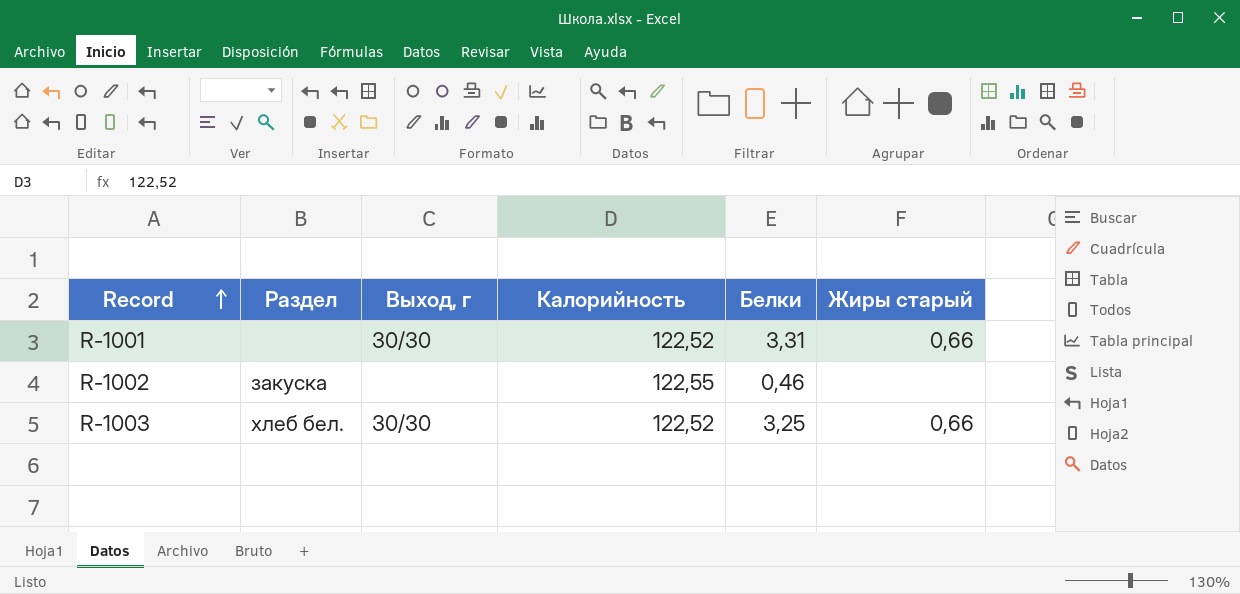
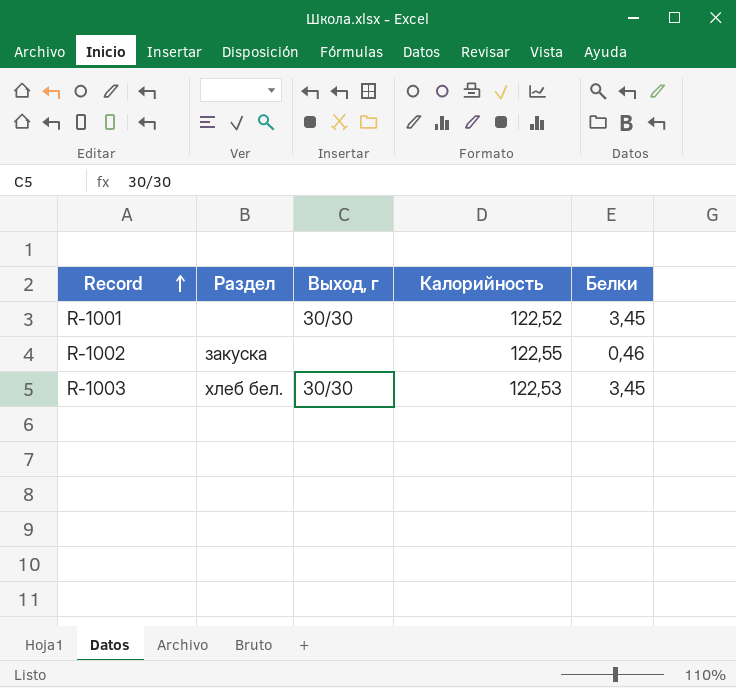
column Жиры старый | position: 6 -> none
R-1001 | Белки: 3,31 -> 3,45
R-1003 | Калорийность: 122,52 -> 122,53
R-1003 | Белки: 3,25 -> 3,45

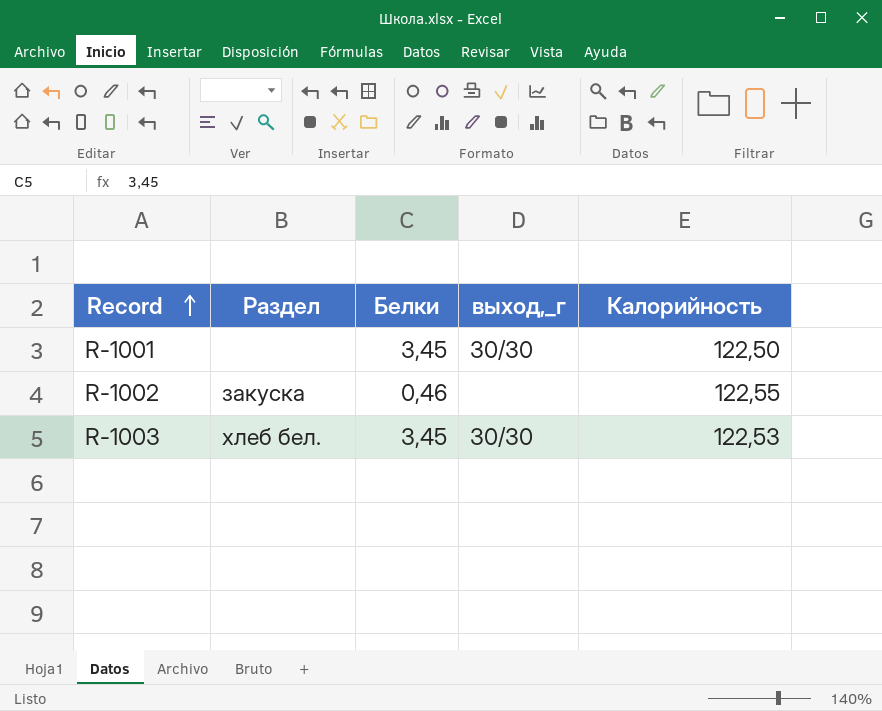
column Белки | position: 5 -> 3
column name: Выход, г -> выход,_г
R-1001 | Калорийность: 122,52 -> 122,50

